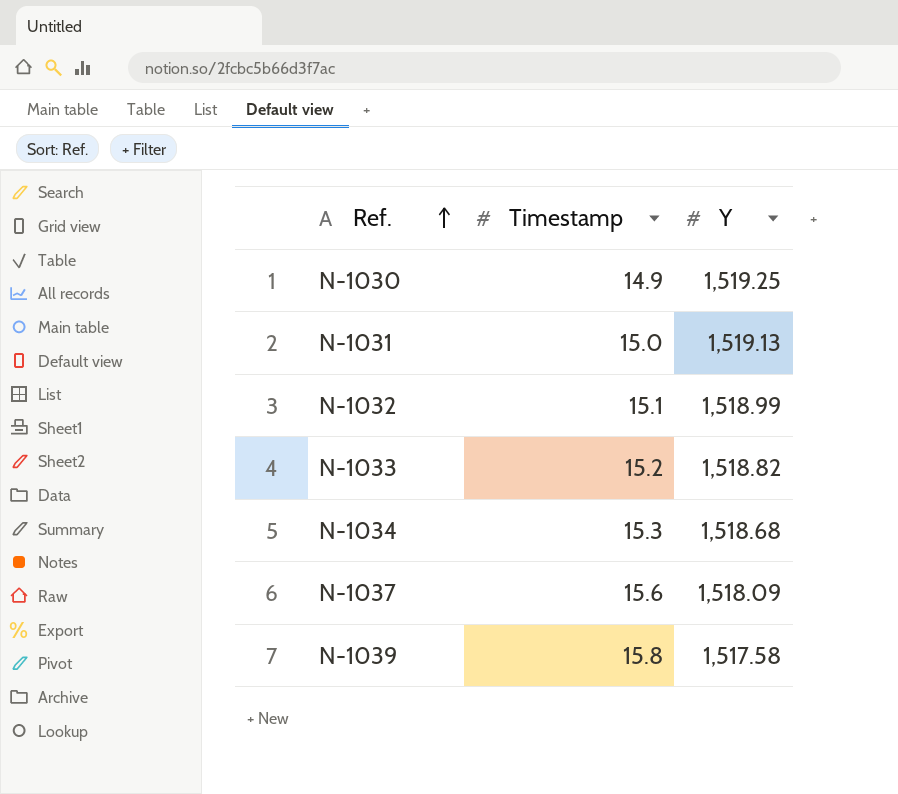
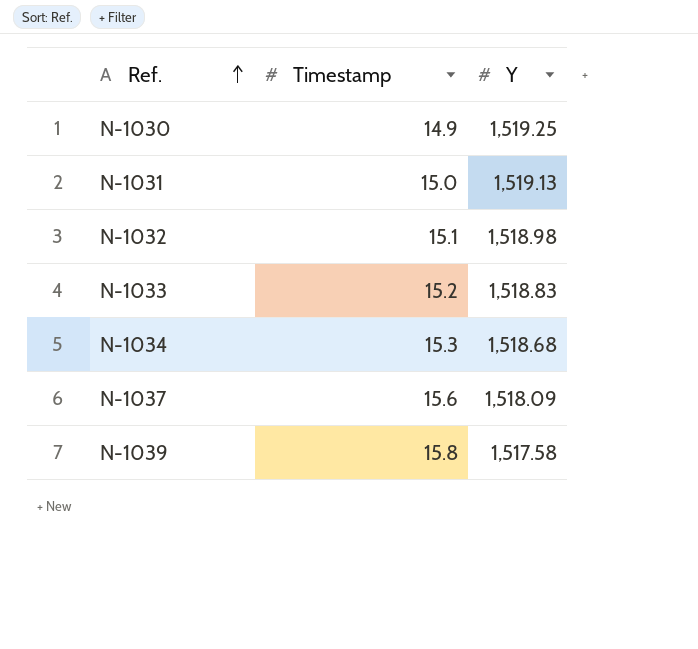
N-1032 | Y: 1,518.99 -> 1,518.98
N-1033 | Y: 1,518.82 -> 1,518.83

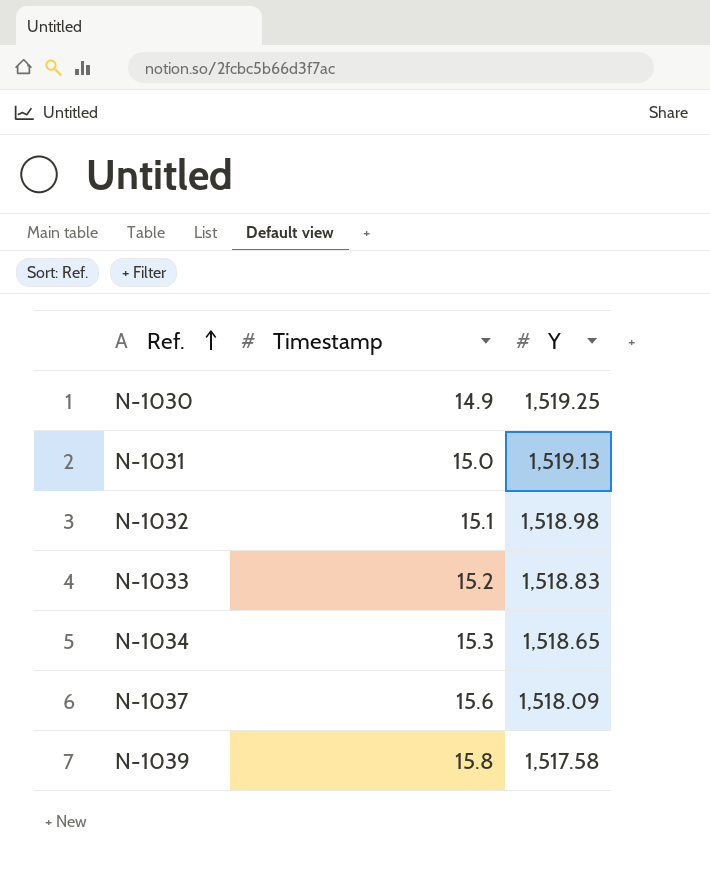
N-1034 | Y: 1,518.68 -> 1,518.65

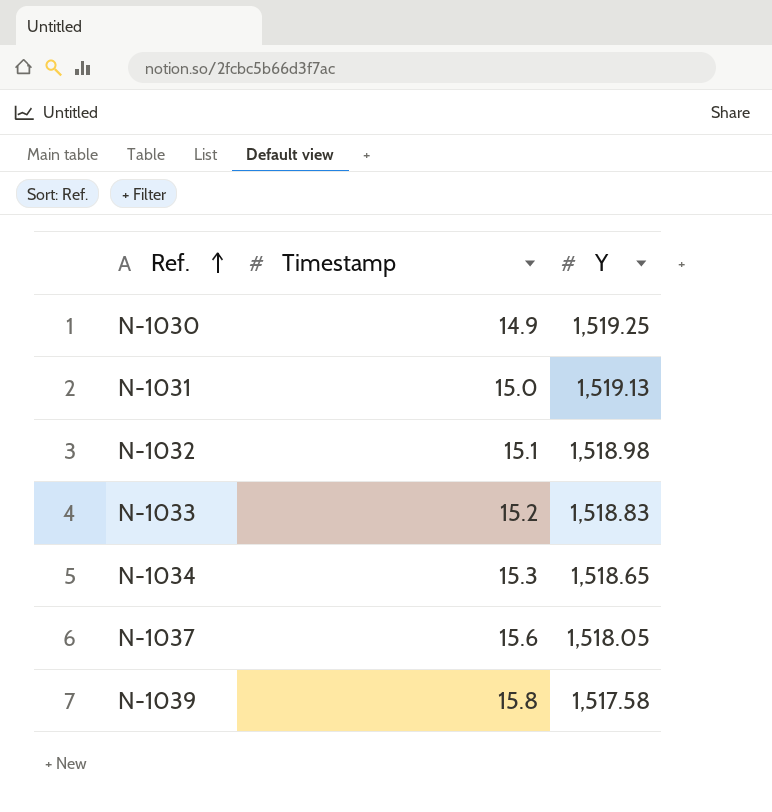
N-1037 | Y: 1,518.09 -> 1,518.05

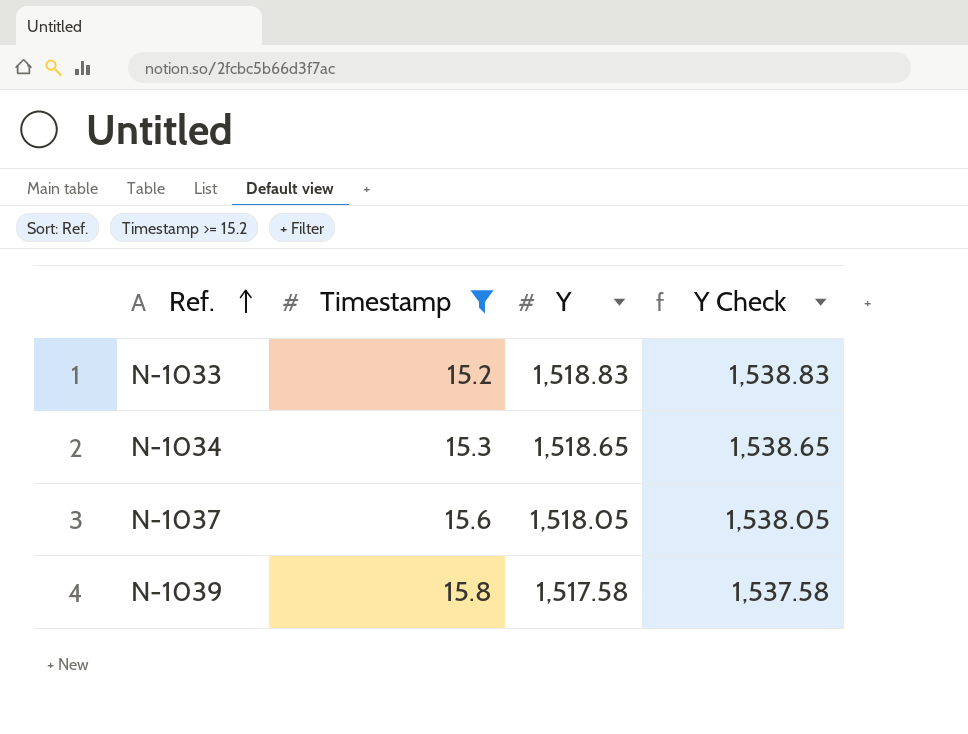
filter: none -> Timestamp >= 15.2
column Y Check | formula: none -> [Y] + 20

